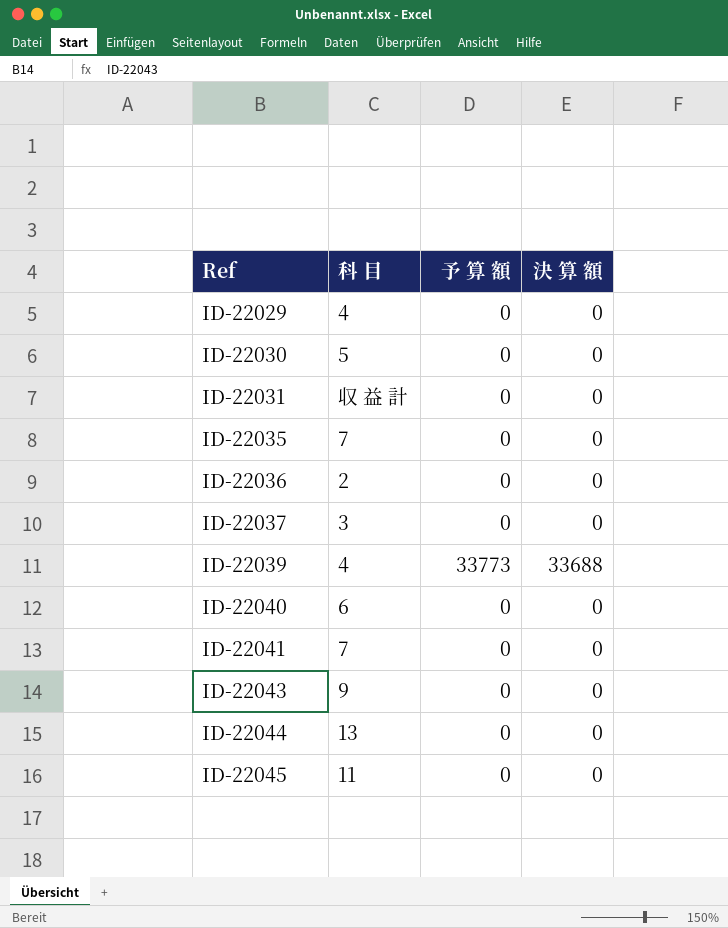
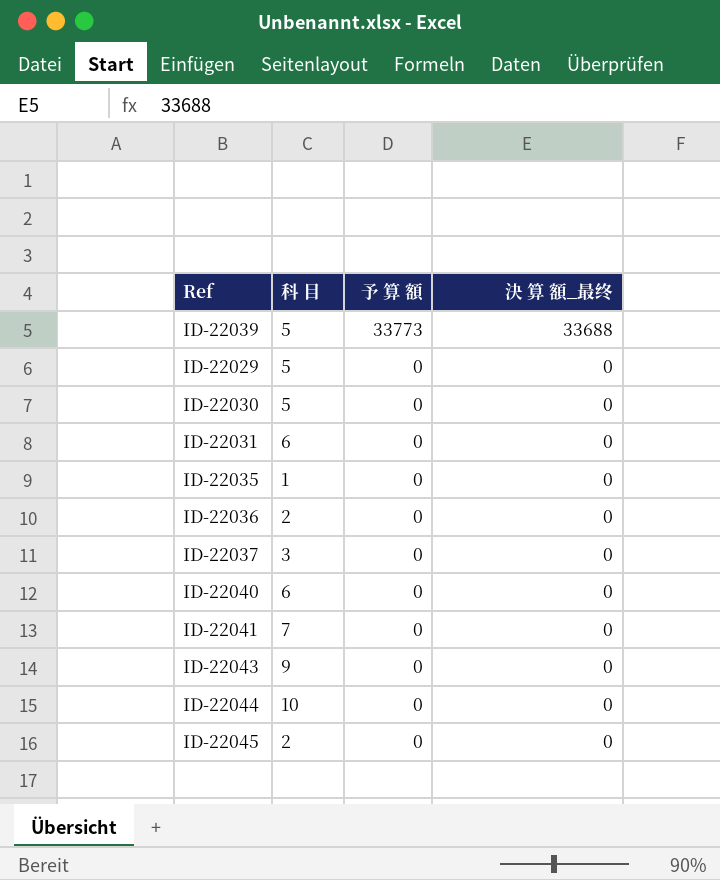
row order: Ref ascending -> 予 算 額 descending
column name: 決 算 額 -> 決 算 額_最终
ID-22039 | 科 目: 4 -> 5
ID-22029 | 科 目: 4 -> 5
ID-22031 | 科 目: 収 益 計 -> 6
ID-22035 | 科 目: 7 -> 1
ID-22044 | 科 目: 13 -> 10
ID-22045 | 科 目: 11 -> 2

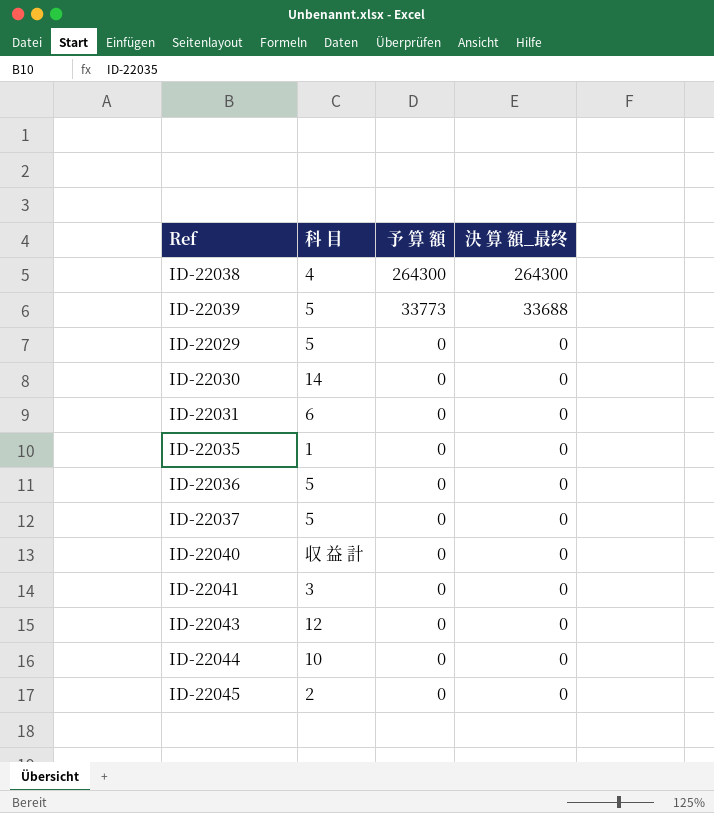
row ID-22038: none -> 4 | 264300 | 264300
ID-22030 | 科 目: 5 -> 14
ID-22036 | 科 目: 2 -> 5
ID-22037 | 科 目: 3 -> 5
ID-22040 | 科 目: 6 -> 収 益 計
ID-22041 | 科 目: 7 -> 3
ID-22043 | 科 目: 9 -> 12

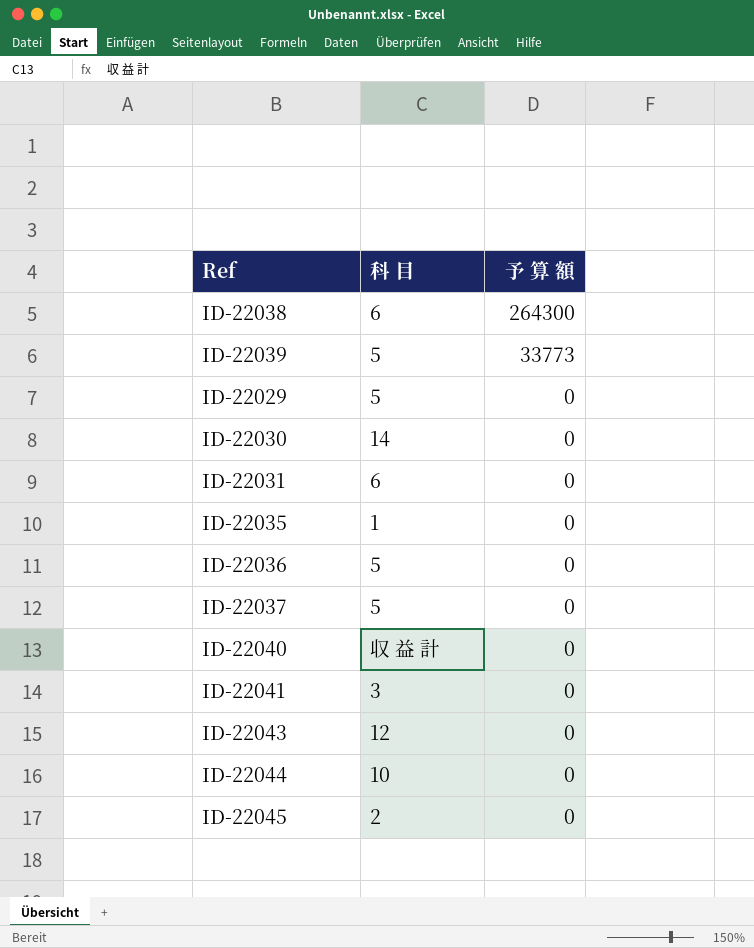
column 決 算 額_最终 | position: 4 -> none
ID-22038 | 科 目: 4 -> 6

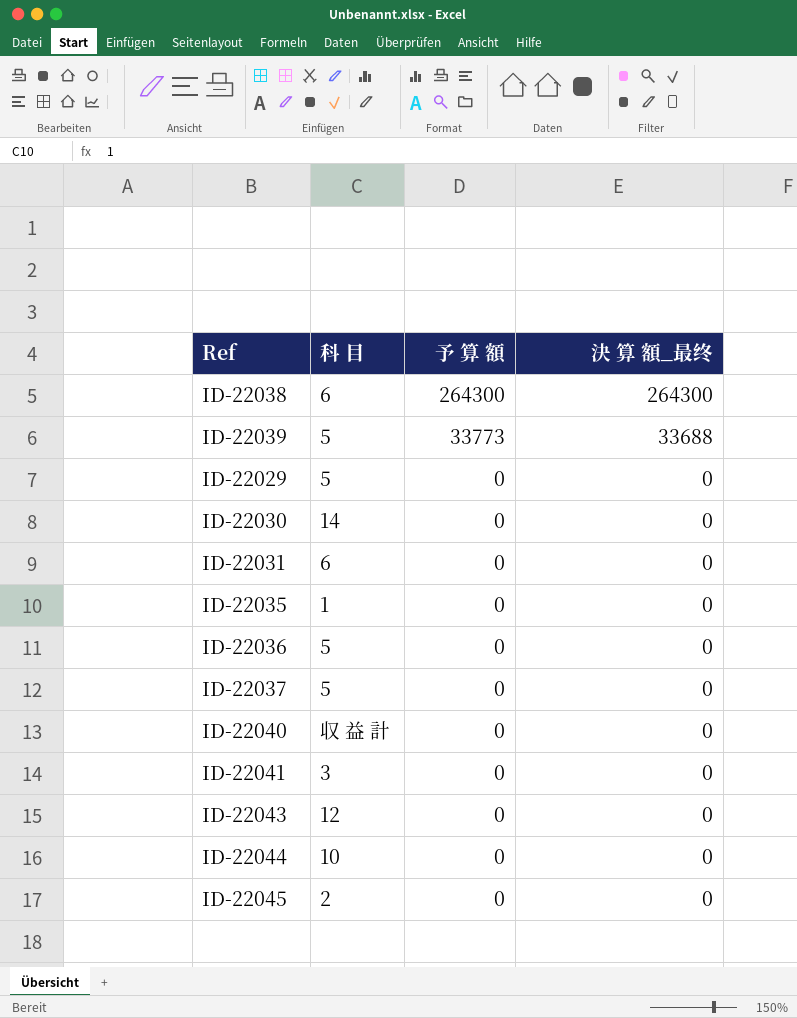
column 決 算 額_最终 | position: none -> 4

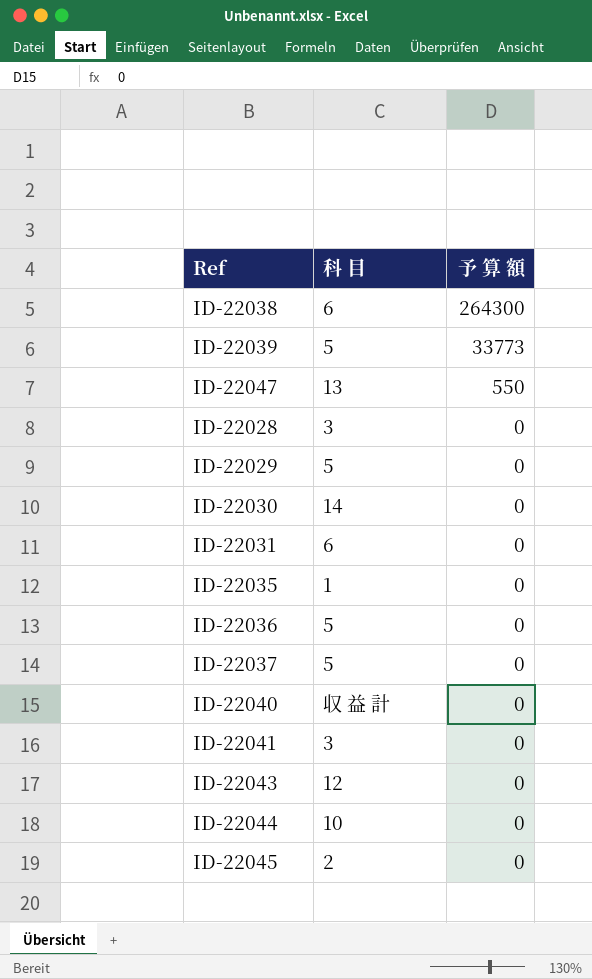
column 決 算 額_最终 | position: 4 -> none
row ID-22047: none -> 13 | 550
row ID-22028: none -> 3 | 0

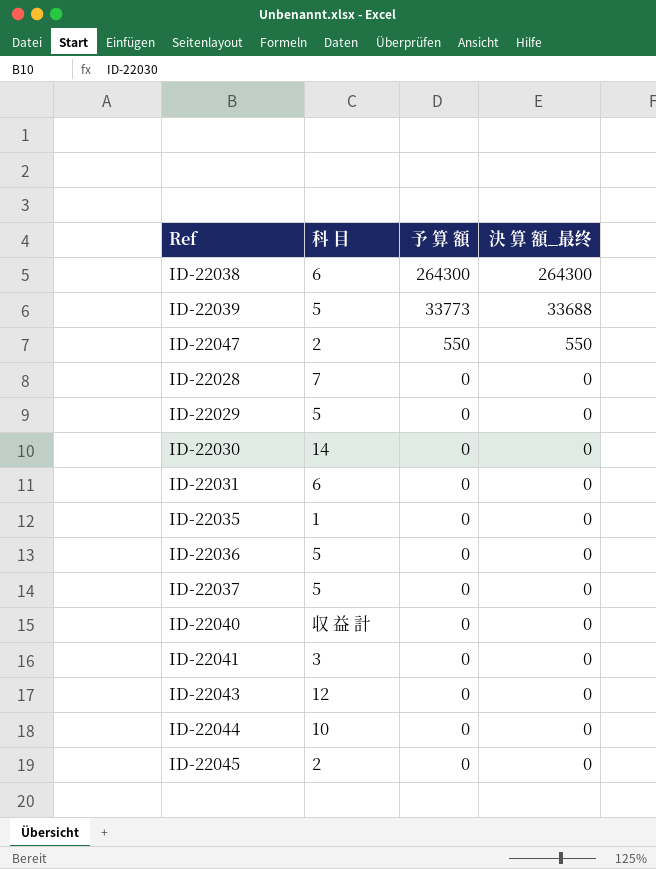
column 決 算 額_最终 | position: none -> 4
ID-22047 | 科 目: 13 -> 2
ID-22028 | 科 目: 3 -> 7

